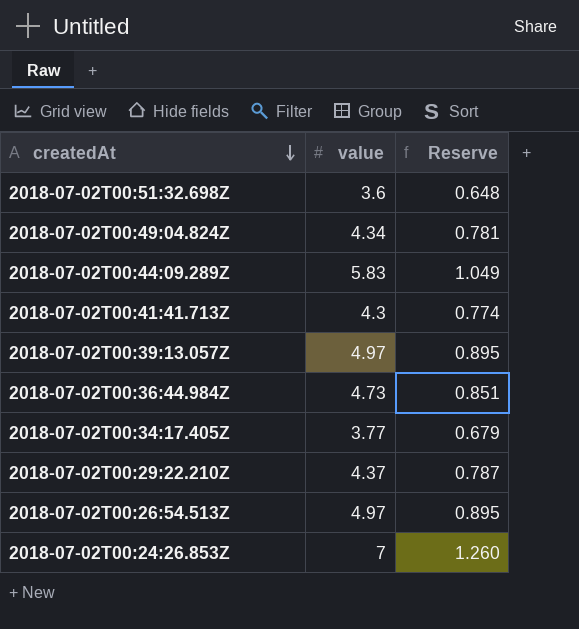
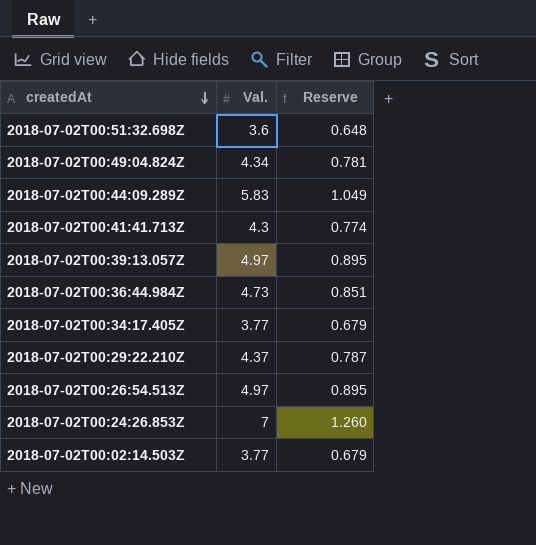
column name: value -> Val.
row 2018-07-02T00:02:14.503Z: none -> 3.77 | 0.679

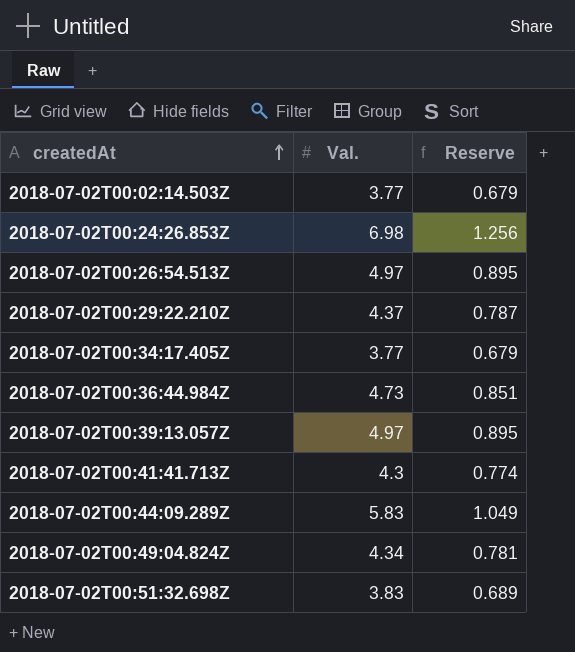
row order: createdAt descending -> createdAt ascending
2018-07-02T00:24:26.853Z | Val.: 7 -> 6.98
2018-07-02T00:24:26.853Z | Reserve: 1.260 -> 1.256
2018-07-02T00:51:32.698Z | Val.: 3.6 -> 3.83
2018-07-02T00:51:32.698Z | Reserve: 0.648 -> 0.689

